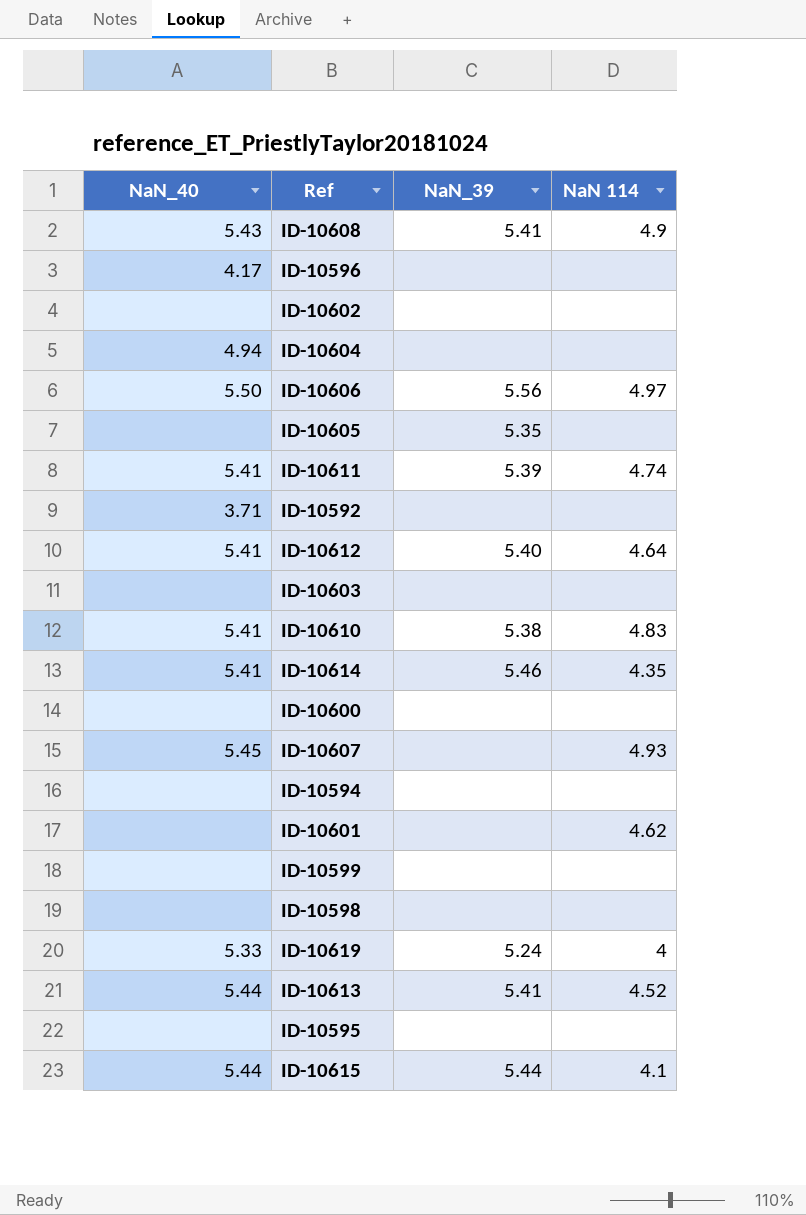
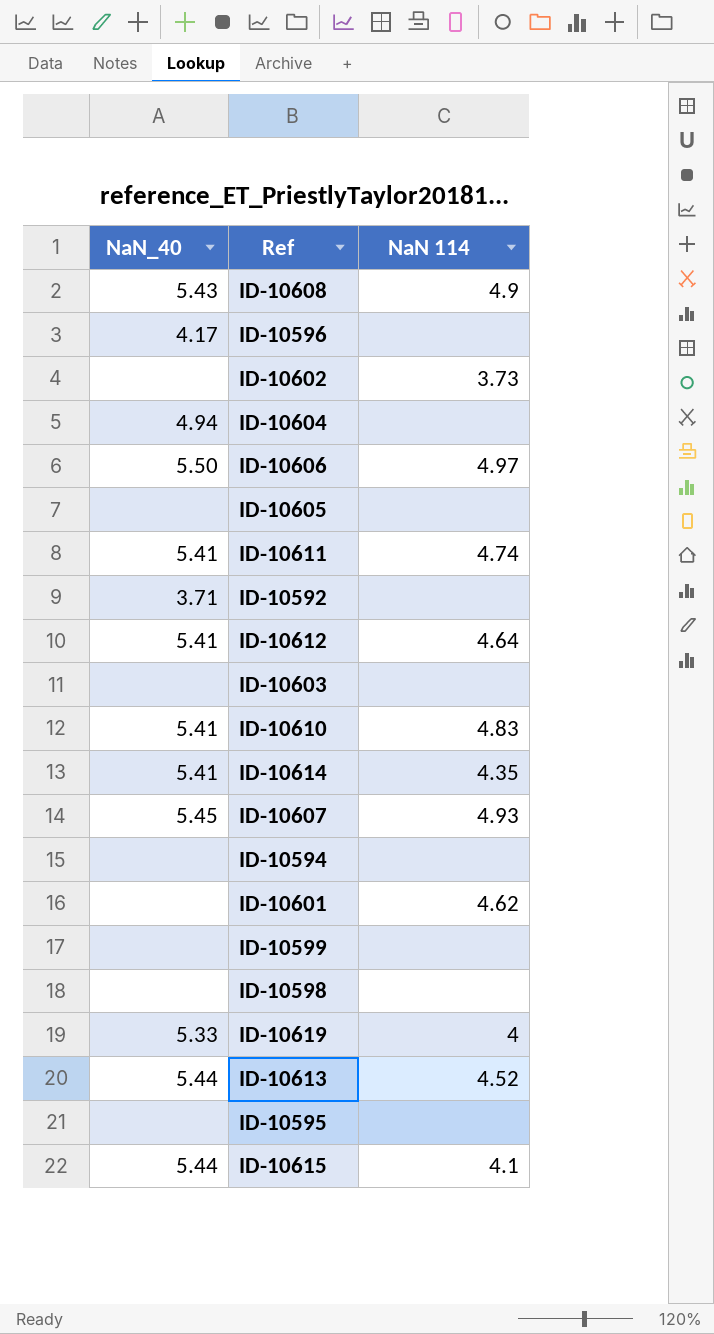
column NaN_39 | position: 3 -> none
row ID-10600: none | none | none -> none
ID-10602 | NaN 114: none -> 3.73

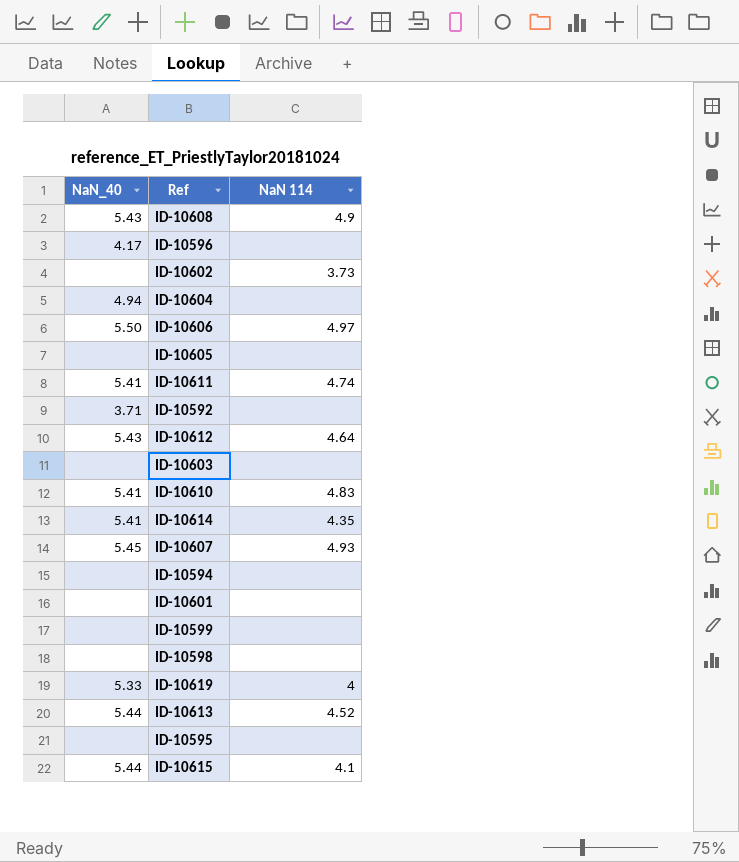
ID-10612 | NaN_40: 5.41 -> 5.43
ID-10601 | NaN 114: 4.62 -> none

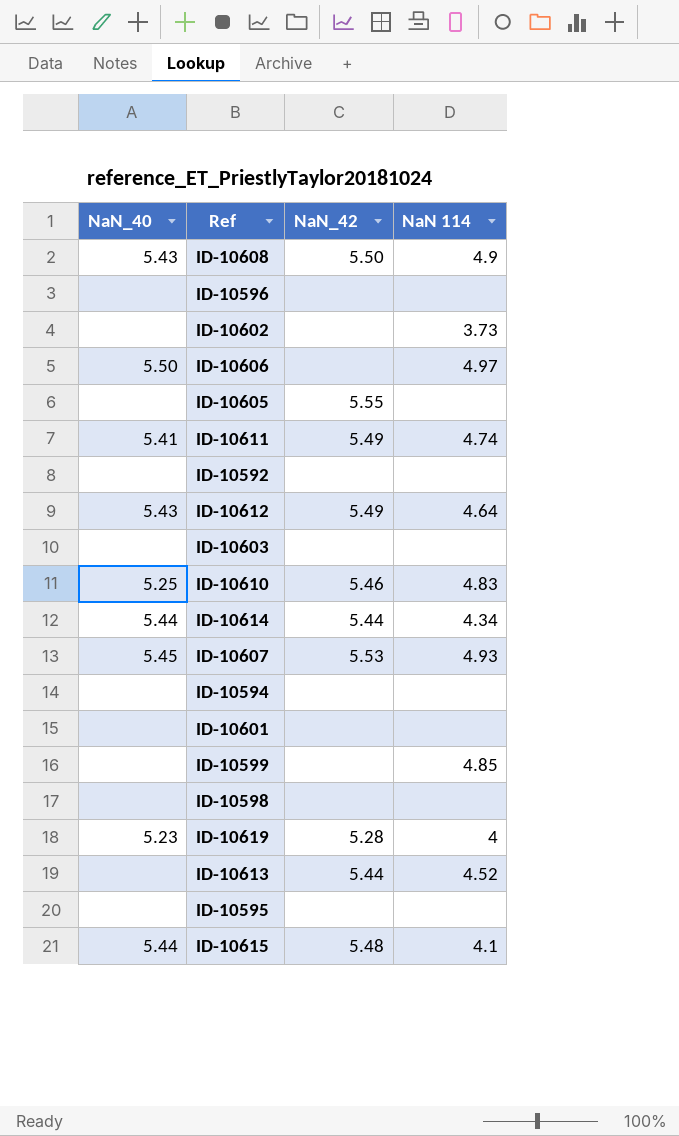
column NaN_42 | position: none -> 3
row ID-10604: 4.94 | none -> none
ID-10596 | NaN_40: 4.17 -> none
ID-10592 | NaN_40: 3.71 -> none
ID-10610 | NaN_40: 5.41 -> 5.25
ID-10614 | NaN_40: 5.41 -> 5.44
ID-10614 | NaN 114: 4.35 -> 4.34
ID-10599 | NaN 114: none -> 4.85
ID-10619 | NaN_40: 5.33 -> 5.23
ID-10613 | NaN_40: 5.44 -> none

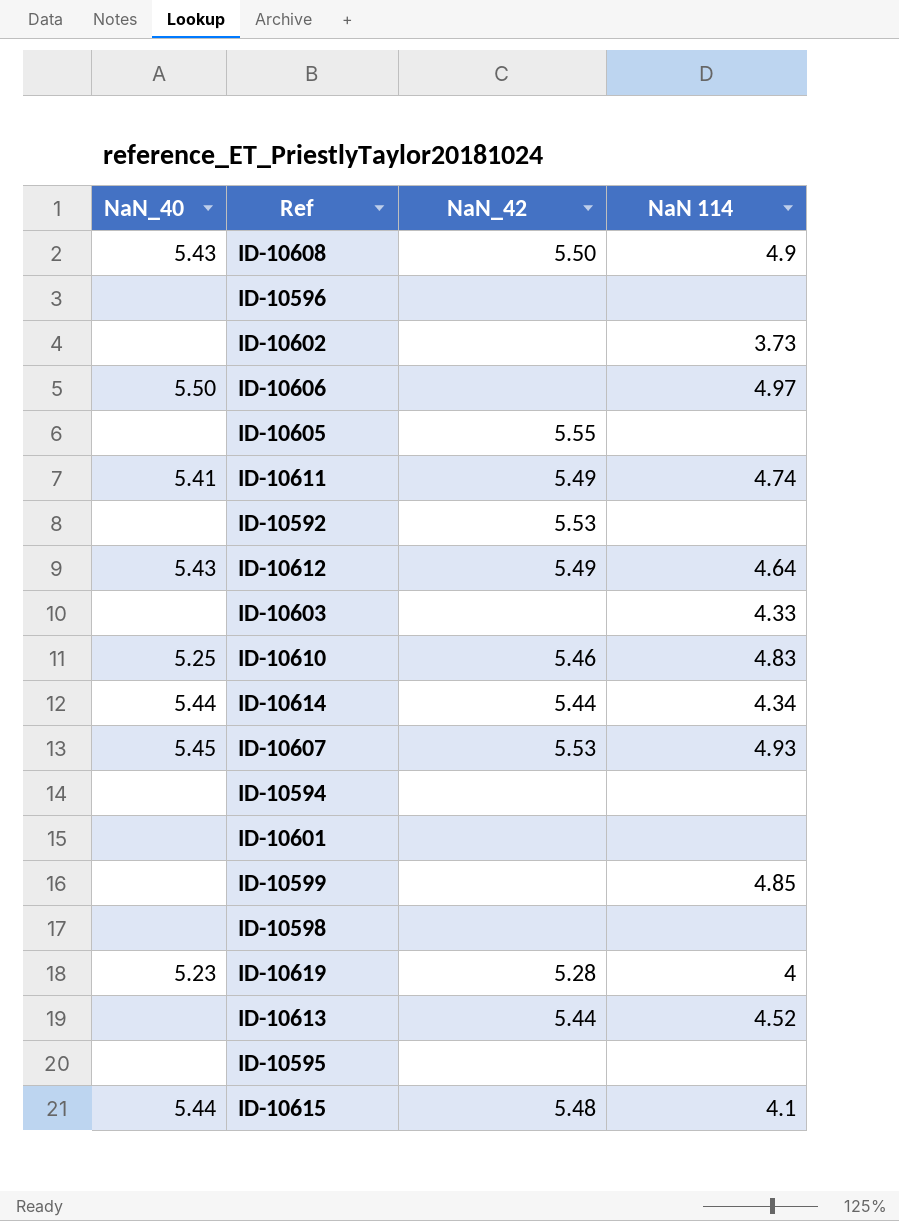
ID-10592 | NaN_42: none -> 5.53
ID-10603 | NaN 114: none -> 4.33

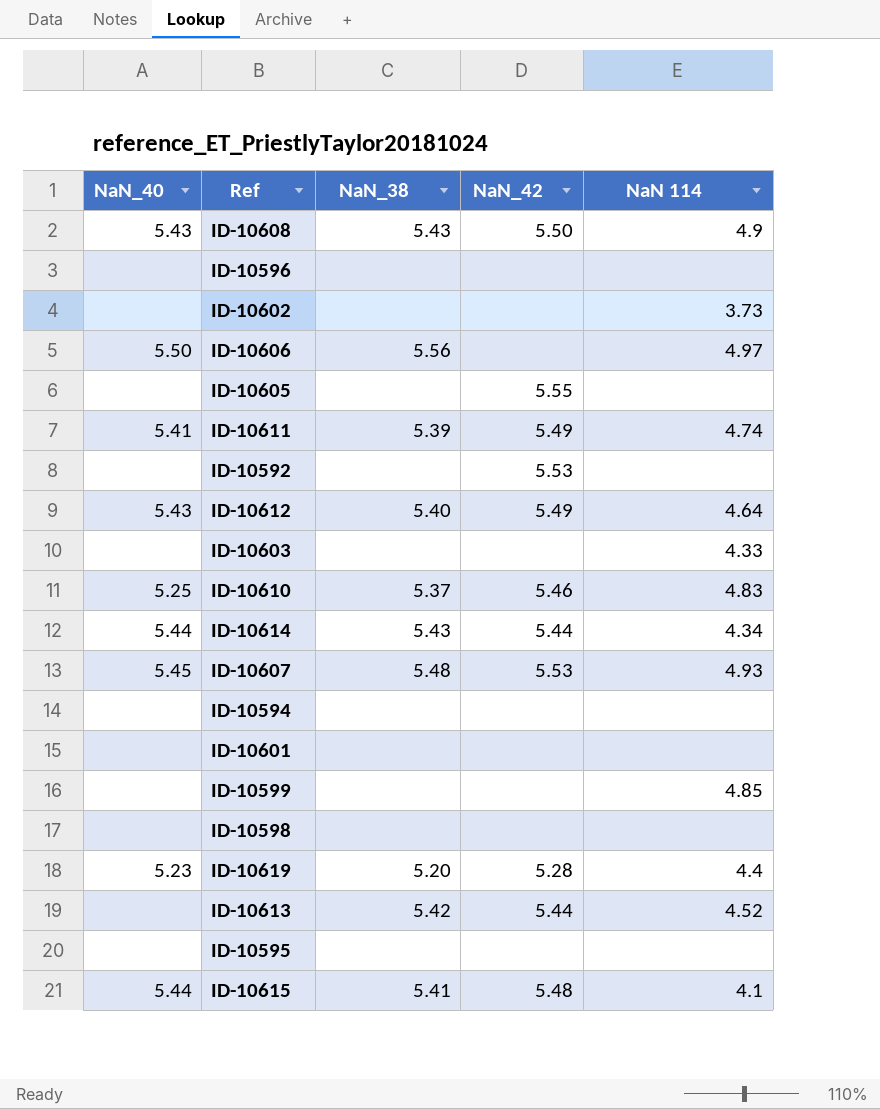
column NaN_38 | position: none -> 3
ID-10619 | NaN 114: 4 -> 4.4

